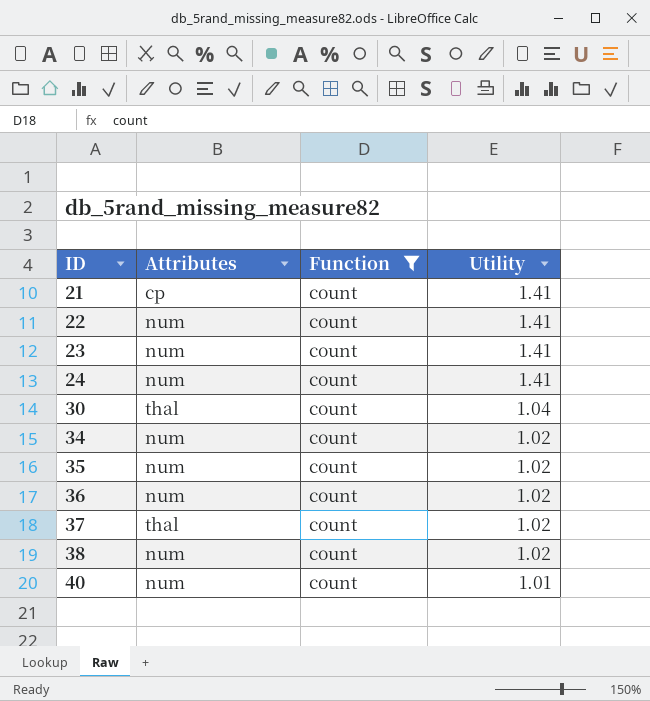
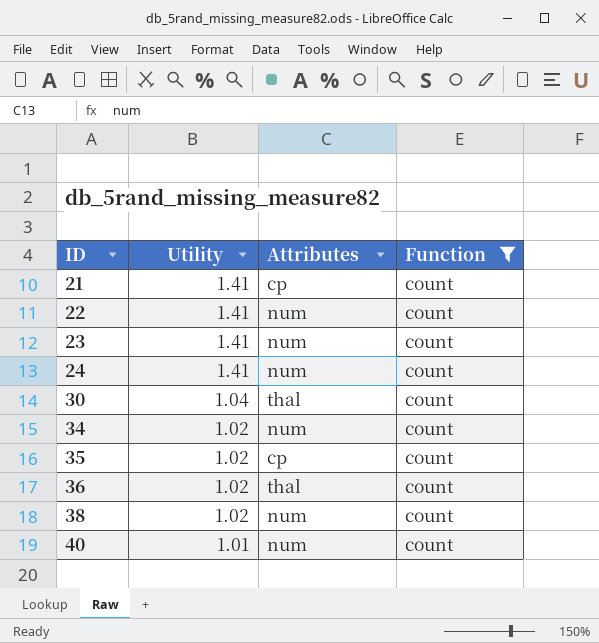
column Utility | position: 4 -> 2
row 37: thal | count | 1.02 -> none
35 | Attributes: num -> cp
36 | Attributes: num -> thal

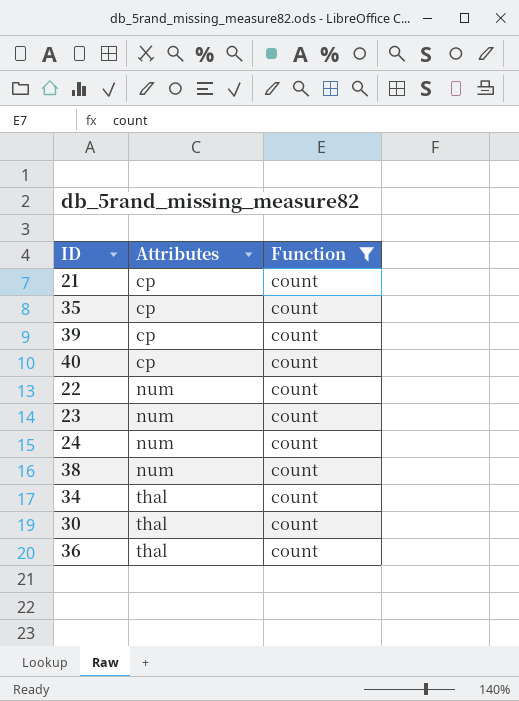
row order: ID ascending -> Attributes ascending
column Utility | position: 2 -> none
row 39: none -> cp | count
40 | Attributes: num -> cp
34 | Attributes: num -> thal

